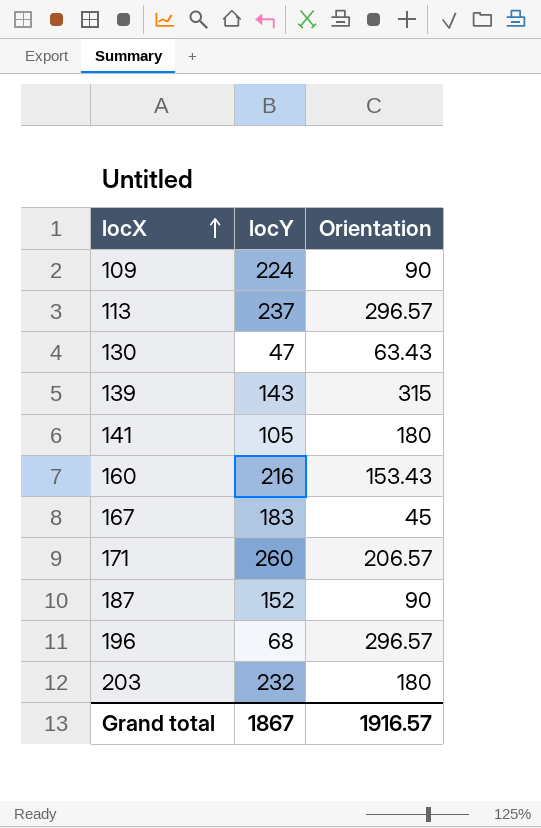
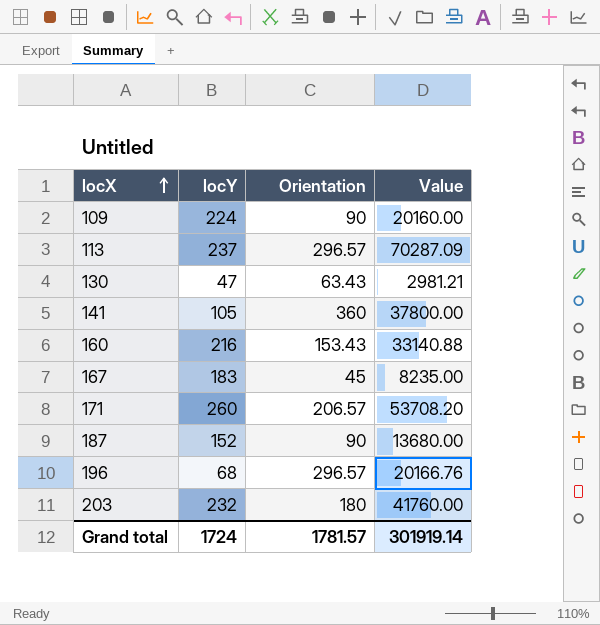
column Value | formula: none -> [locY] * [Orientation]
row 139: 143 | 315 -> none
141 | Orientation: 180 -> 360
Grand total | locY: 1867 -> 1724
Grand total | Orientation: 1916.57 -> 1781.57

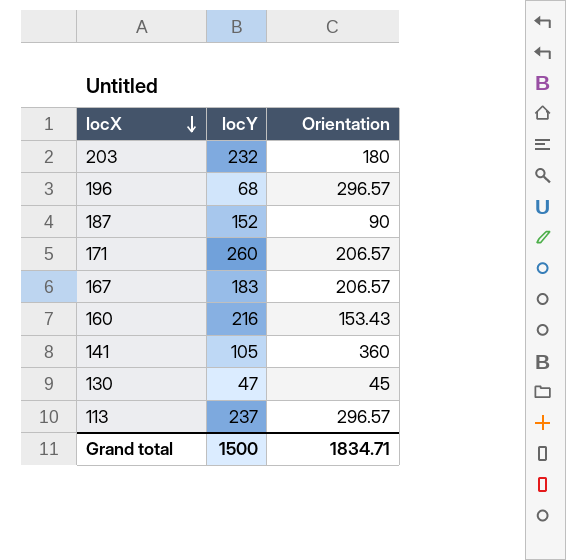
row order: locX ascending -> locX descending
column Value | formula: [locY] * [Orientation] -> none
row 109: 224 | 90 | 20160.00 -> none
167 | Orientation: 45 -> 206.57
130 | Orientation: 63.43 -> 45
Grand total | locY: 1724 -> 1500
Grand total | Orientation: 1781.57 -> 1834.71

